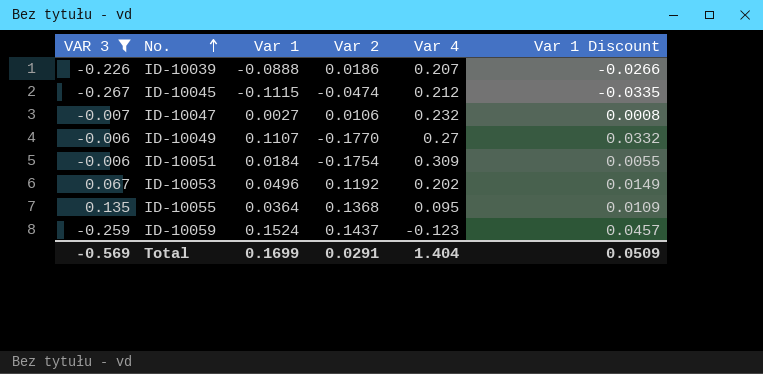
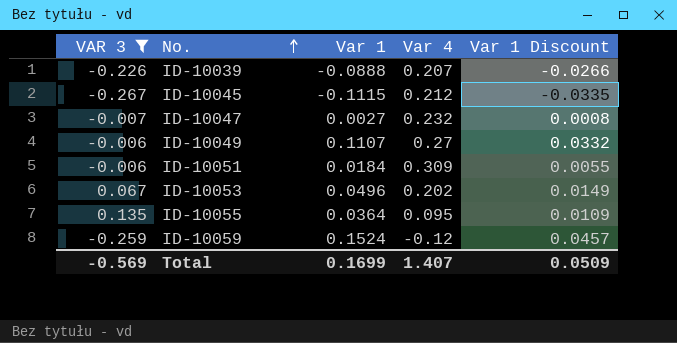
column Var 2 | position: 4 -> none
ID-10059 | Var 4: -0.123 -> -0.12
Total | Var 4: 1.404 -> 1.407

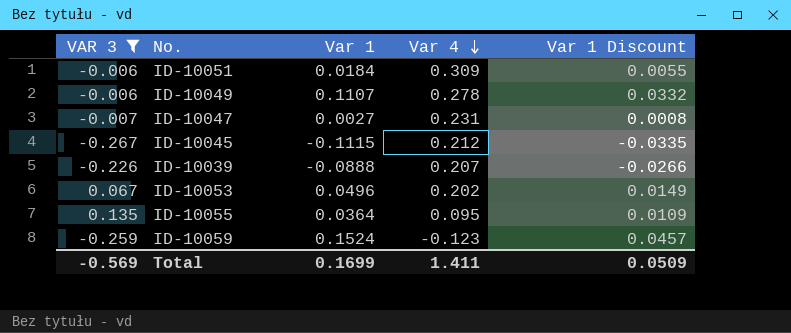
row order: No. ascending -> Var 4 descending
ID-10049 | Var 4: 0.27 -> 0.278
ID-10047 | Var 4: 0.232 -> 0.231
ID-10059 | Var 4: -0.12 -> -0.123
Total | Var 4: 1.407 -> 1.411

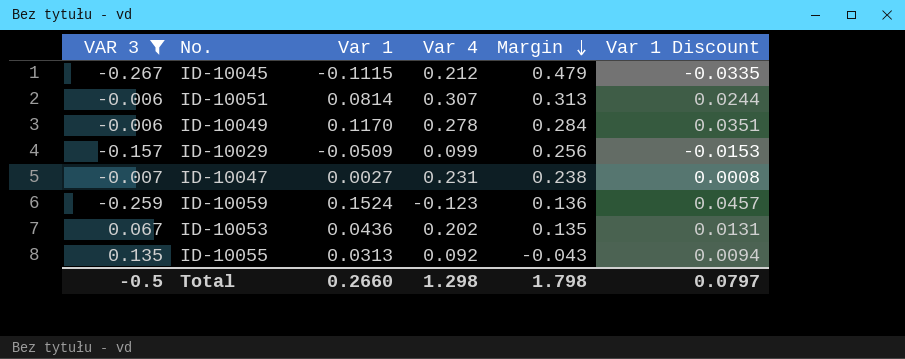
row order: Var 4 descending -> Margin descending
column Margin | formula: none -> [Var 4] - [VAR 3]
row ID-10039: -0.226 | -0.0888 | 0.207 | -0.0266 -> none
ID-10051 | Var 1: 0.0184 -> 0.0814
ID-10051 | Var 4: 0.309 -> 0.307
ID-10051 | Var 1 Discount: 0.0055 -> 0.0244
ID-10049 | Var 1: 0.1107 -> 0.1170
ID-10049 | Var 1 Discount: 0.0332 -> 0.0351
row ID-10029: none -> -0.157 | -0.0509 | 0.099 | 0.256 | -0.0153
ID-10053 | Var 1: 0.0496 -> 0.0436
ID-10053 | Var 1 Discount: 0.0149 -> 0.0131
ID-10055 | Var 1: 0.0364 -> 0.0313
ID-10055 | Var 4: 0.095 -> 0.092
ID-10055 | Var 1 Discount: 0.0109 -> 0.0094
Total | VAR 3: -0.569 -> -0.5
Total | Var 1: 0.1699 -> 0.2660
Total | Var 4: 1.411 -> 1.298
Total | Var 1 Discount: 0.0509 -> 0.0797

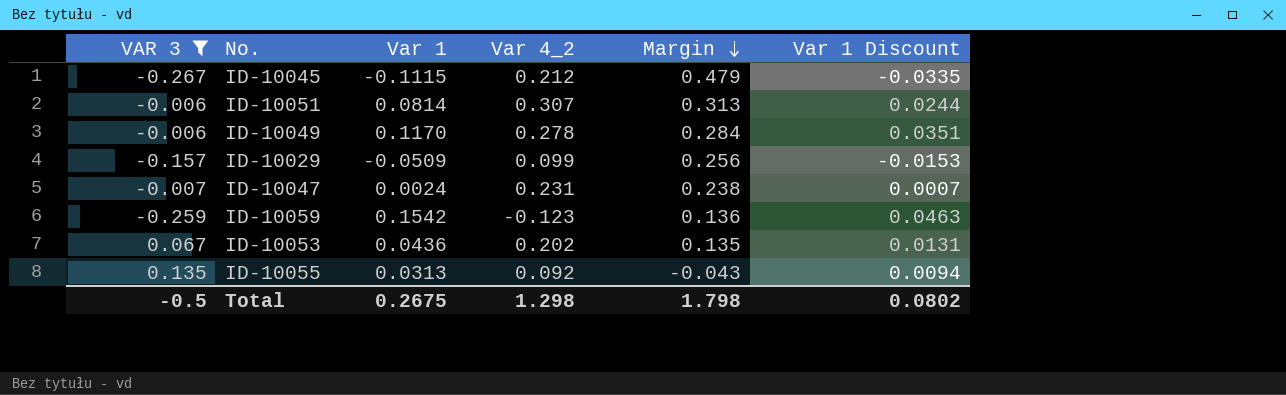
column name: Var 4 -> Var 4_2
ID-10047 | Var 1: 0.0027 -> 0.0024
ID-10047 | Var 1 Discount: 0.0008 -> 0.0007
ID-10059 | Var 1: 0.1524 -> 0.1542
ID-10059 | Var 1 Discount: 0.0457 -> 0.0463
Total | Var 1: 0.2660 -> 0.2675
Total | Var 1 Discount: 0.0797 -> 0.0802

